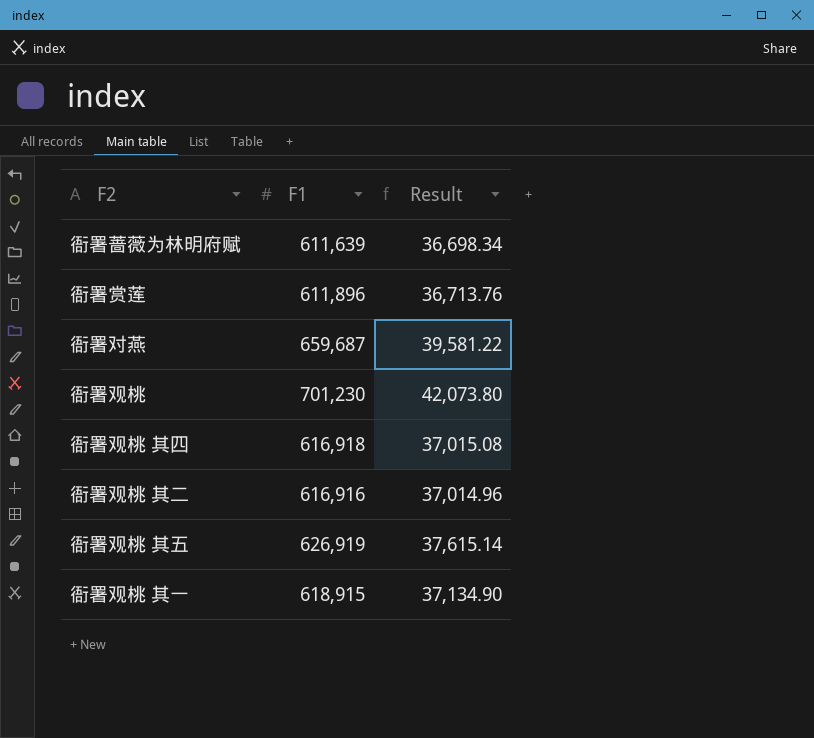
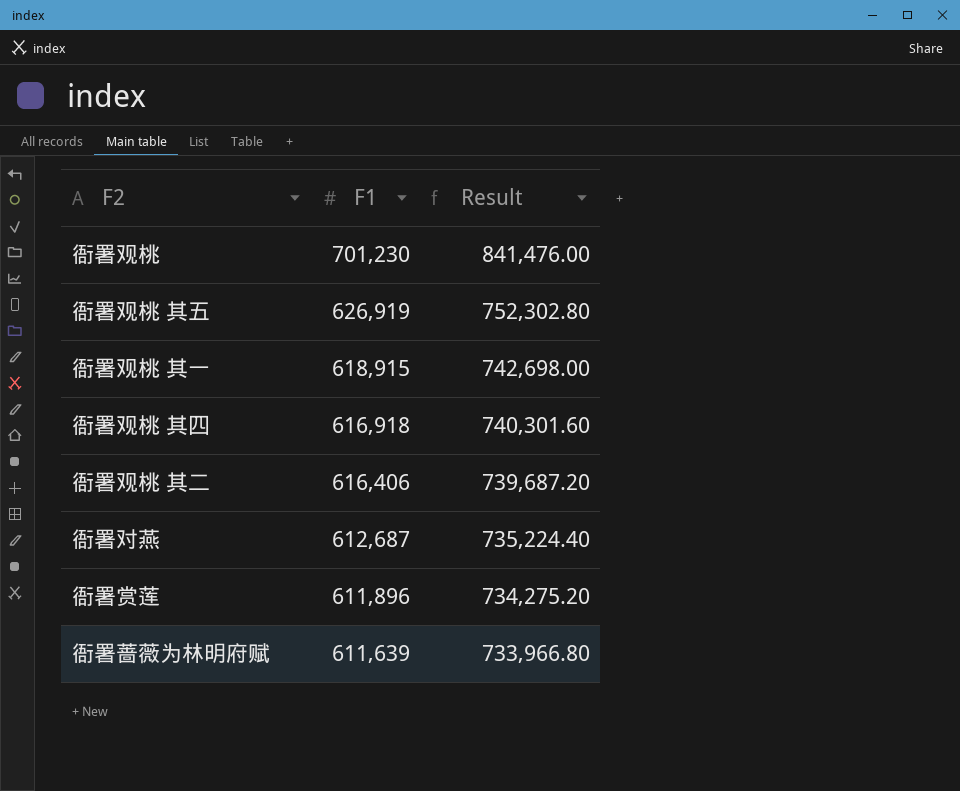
row order: none -> F1 descending
column Result | formula: [F1] * 0.06 -> [F1] * 1.2
衙署观桃 其二 | F1: 616,916 -> 616,406
衙署对燕 | F1: 659,687 -> 612,687

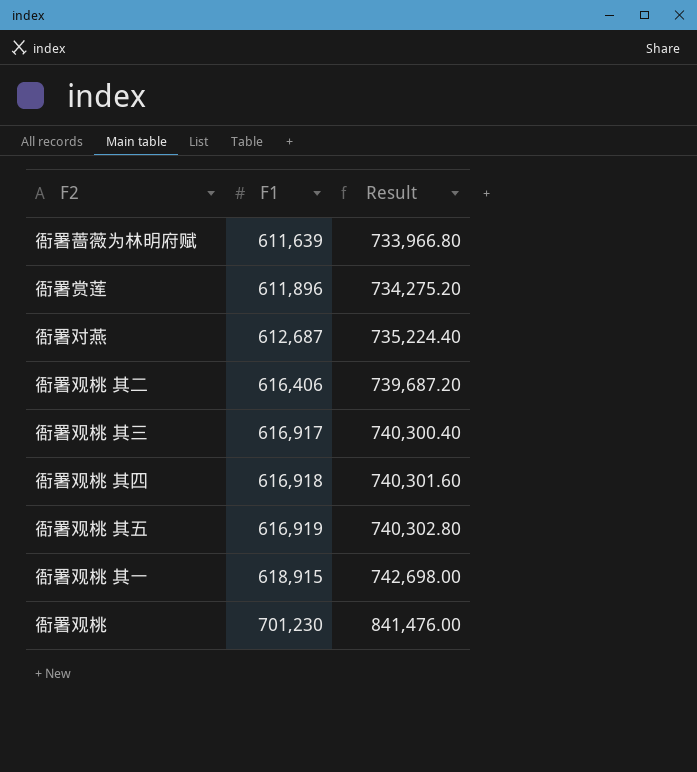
row order: F1 descending -> F1 ascending
row 衙署观桃 其三: none -> 616,917 | 740,300.40
衙署观桃 其五 | F1: 626,919 -> 616,919
衙署观桃 其五 | Result: 752,302.80 -> 740,302.80

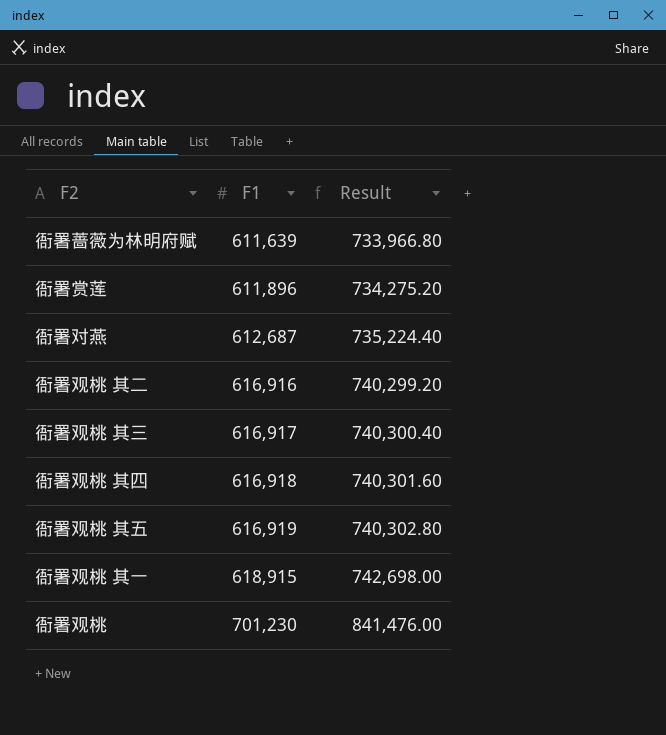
衙署观桃 其二 | F1: 616,406 -> 616,916
衙署观桃 其二 | Result: 739,687.20 -> 740,299.20

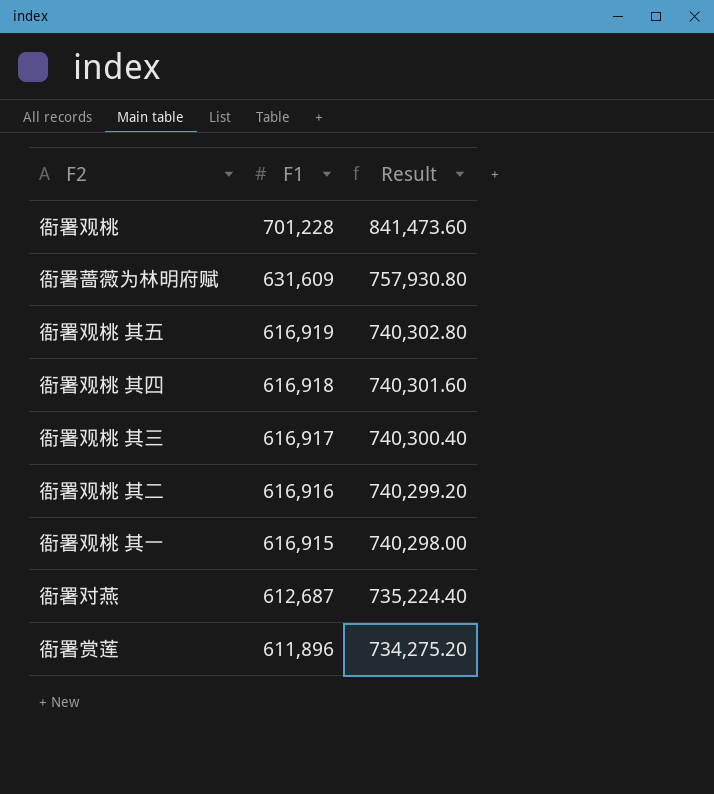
row order: F1 ascending -> F1 descending
衙署观桃 | F1: 701,230 -> 701,228
衙署观桃 | Result: 841,476.00 -> 841,473.60
衙署蔷薇为林明府赋 | F1: 611,639 -> 631,609
衙署蔷薇为林明府赋 | Result: 733,966.80 -> 757,930.80
衙署观桃 其一 | F1: 618,915 -> 616,915
衙署观桃 其一 | Result: 742,698.00 -> 740,298.00

